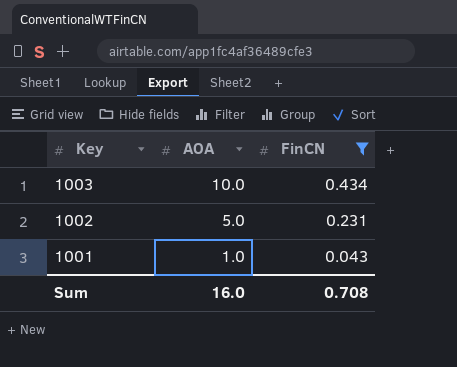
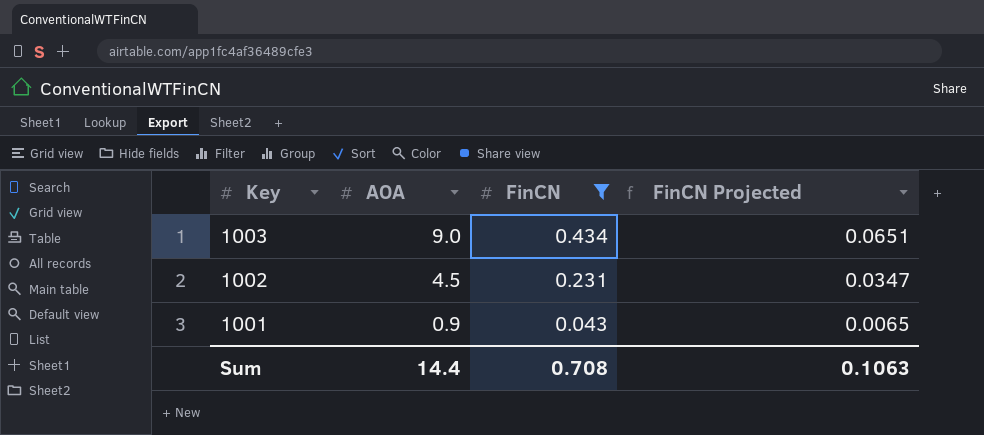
column FinCN Projected | formula: none -> [FinCN] * 0.15
1003 | AOA: 10.0 -> 9.0
1002 | AOA: 5.0 -> 4.5
1001 | AOA: 1.0 -> 0.9
Sum | AOA: 16.0 -> 14.4

